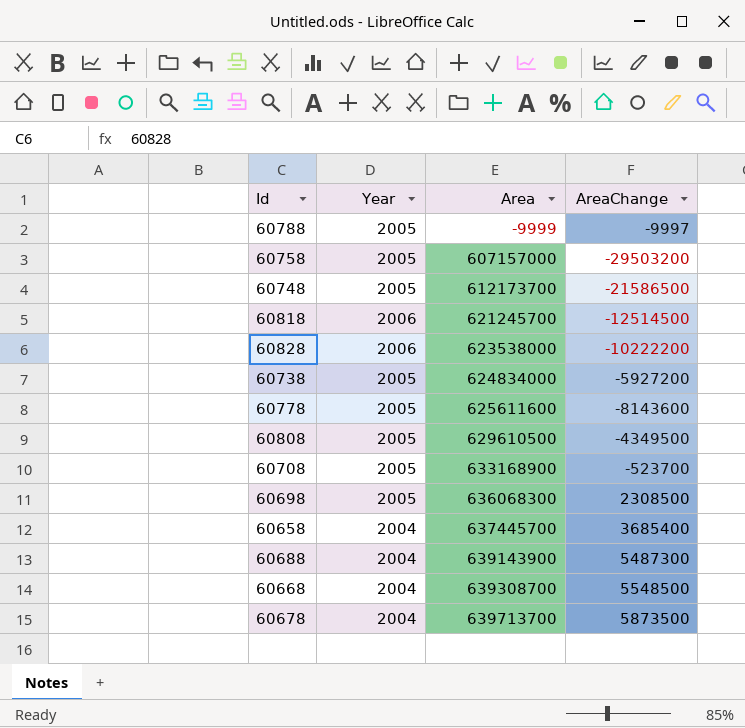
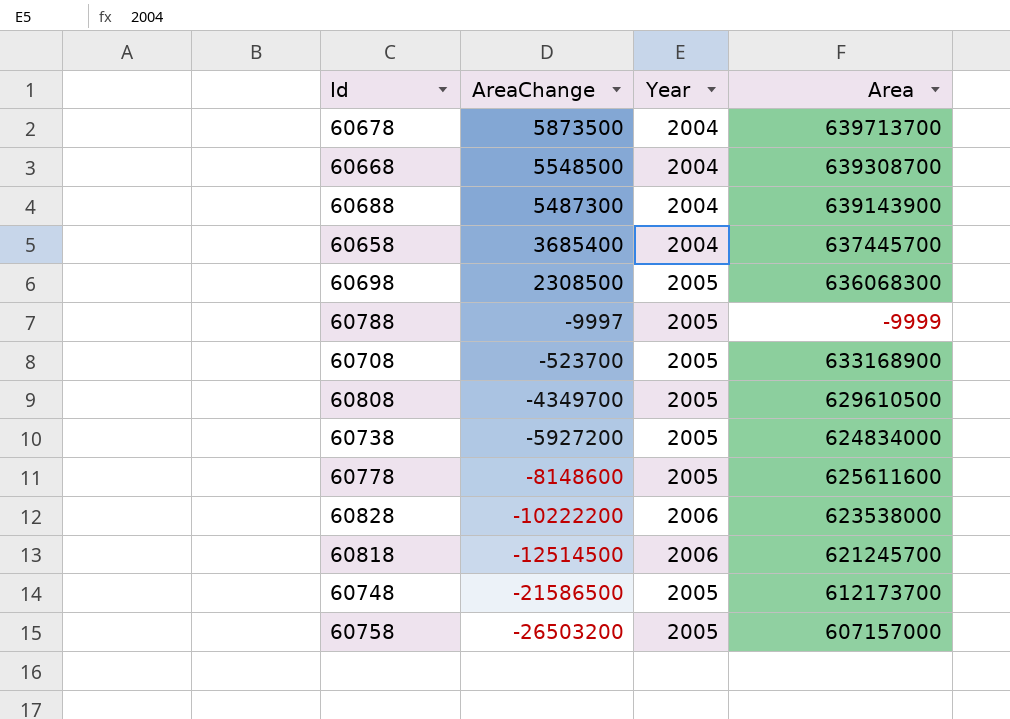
row order: Area ascending -> AreaChange descending
column AreaChange | position: 4 -> 2
60808 | AreaChange: -4349500 -> -4349700
60778 | AreaChange: -8143600 -> -8148600
60758 | AreaChange: -29503200 -> -26503200

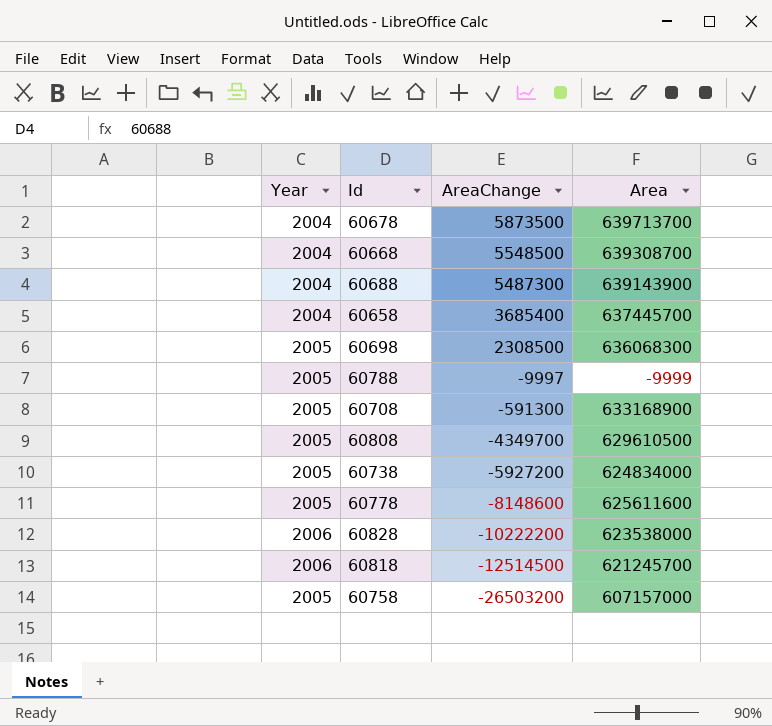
column Year | position: 3 -> 1
row 60748: -21586500 | 2005 | 612173700 -> none
60708 | AreaChange: -523700 -> -591300

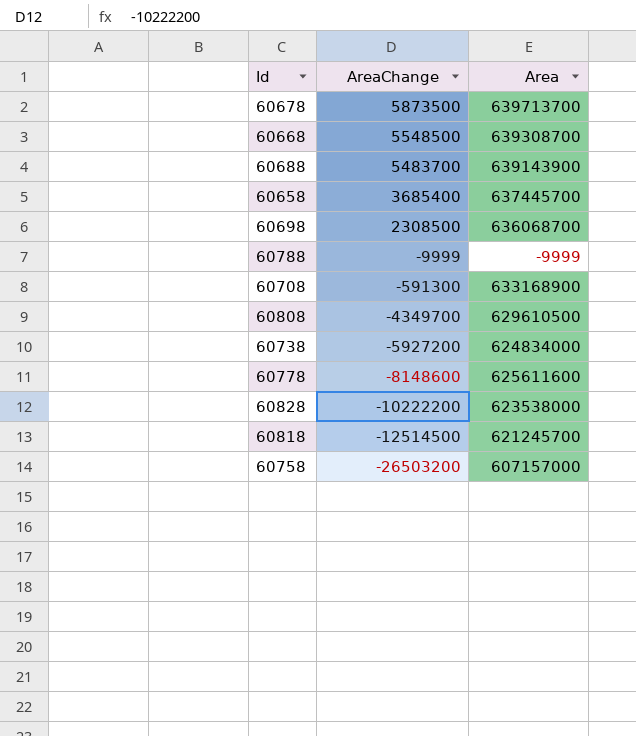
column Year | position: 1 -> none
60688 | AreaChange: 5487300 -> 5483700
60698 | Area: 636068300 -> 636068700
60788 | AreaChange: -9997 -> -9999

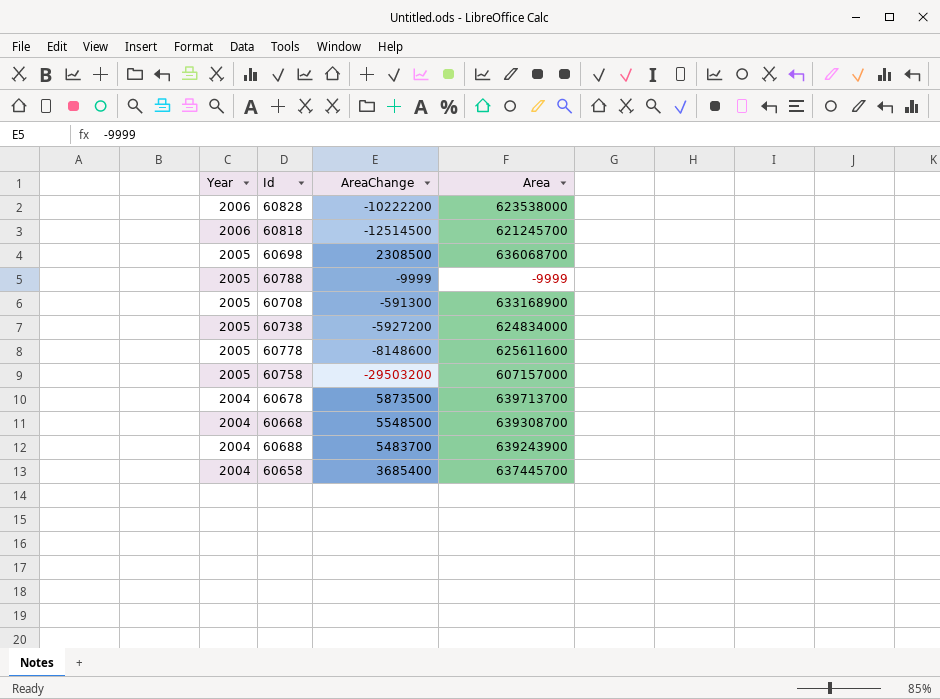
row order: AreaChange descending -> Year descending
column Year | position: none -> 1
row 60808: -4349700 | 629610500 -> none
60758 | AreaChange: -26503200 -> -29503200
60688 | Area: 639143900 -> 639243900

